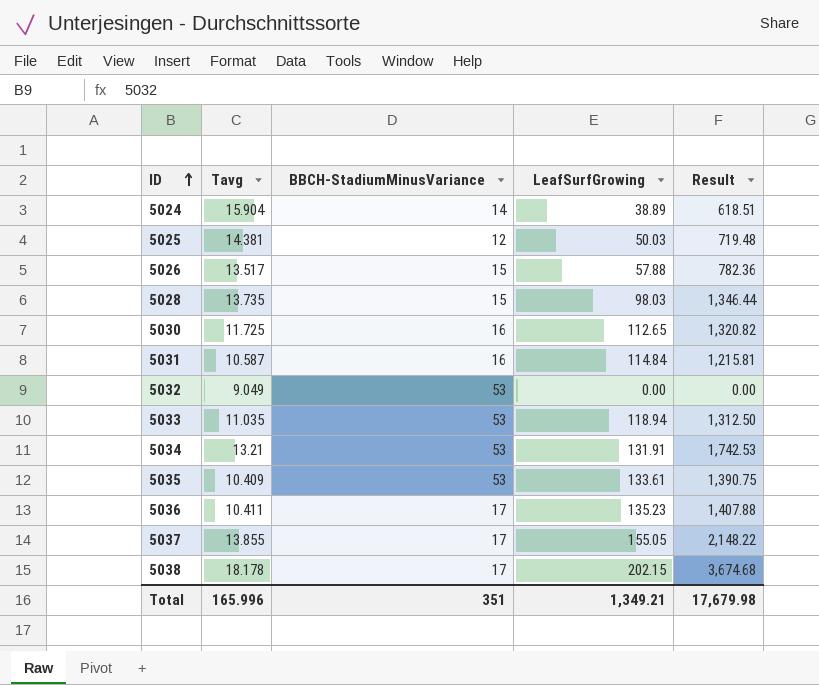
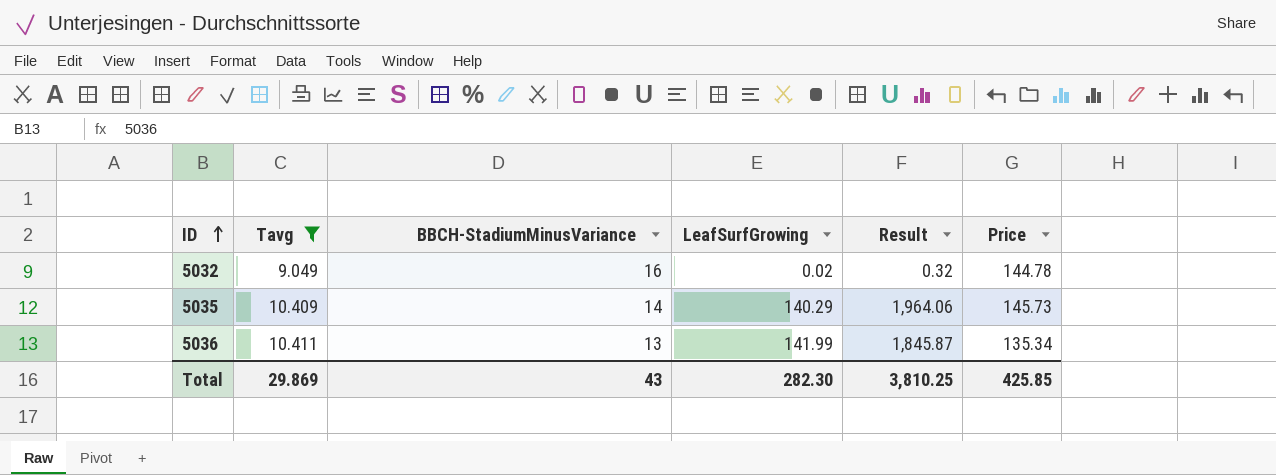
filter: none -> Tavg <= 10.411
column Result | formula: [Tavg] * [LeafSurfGrowing] -> [BBCH-StadiumMinusVariance] * [LeafSurfGrowing]
column Price | formula: none -> [Tavg] * [BBCH-StadiumMinusVariance]
5032 | BBCH-StadiumMinusVariance: 53 -> 16
5032 | LeafSurfGrowing: 0.00 -> 0.02
5035 | BBCH-StadiumMinusVariance: 53 -> 14
5035 | LeafSurfGrowing: 133.61 -> 140.29
5036 | BBCH-StadiumMinusVariance: 17 -> 13
5036 | LeafSurfGrowing: 135.23 -> 141.99
Total | Tavg: 165.996 -> 29.869
Total | BBCH-StadiumMinusVariance: 351 -> 43
Total | LeafSurfGrowing: 1,349.21 -> 282.30
Total | Result: 17,679.98 -> 3,810.25

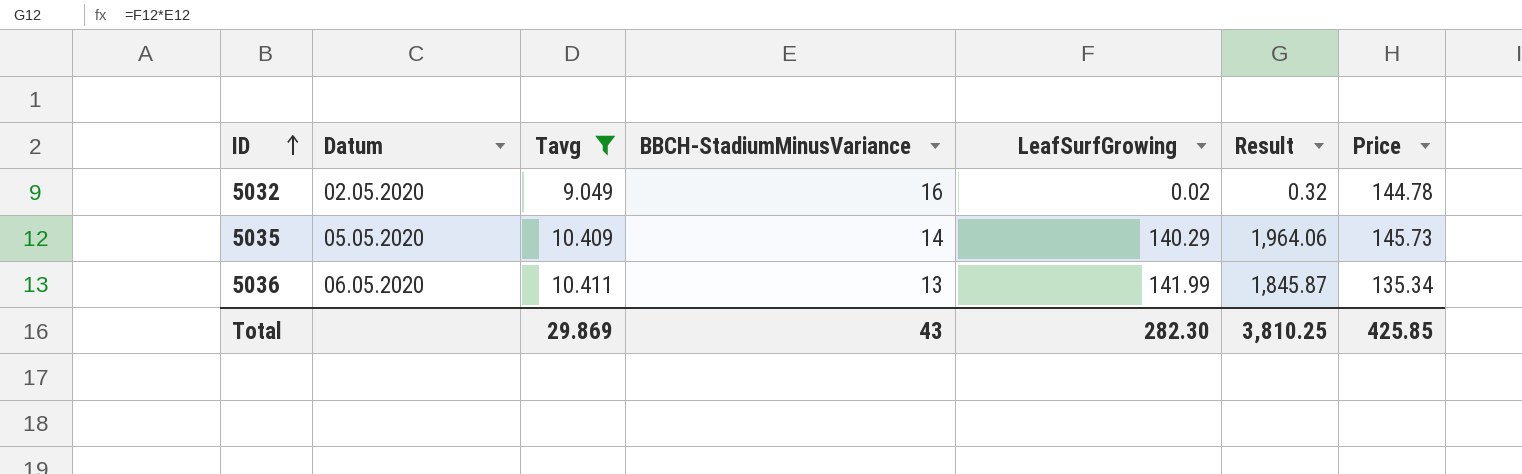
column Datum | position: none -> 2

